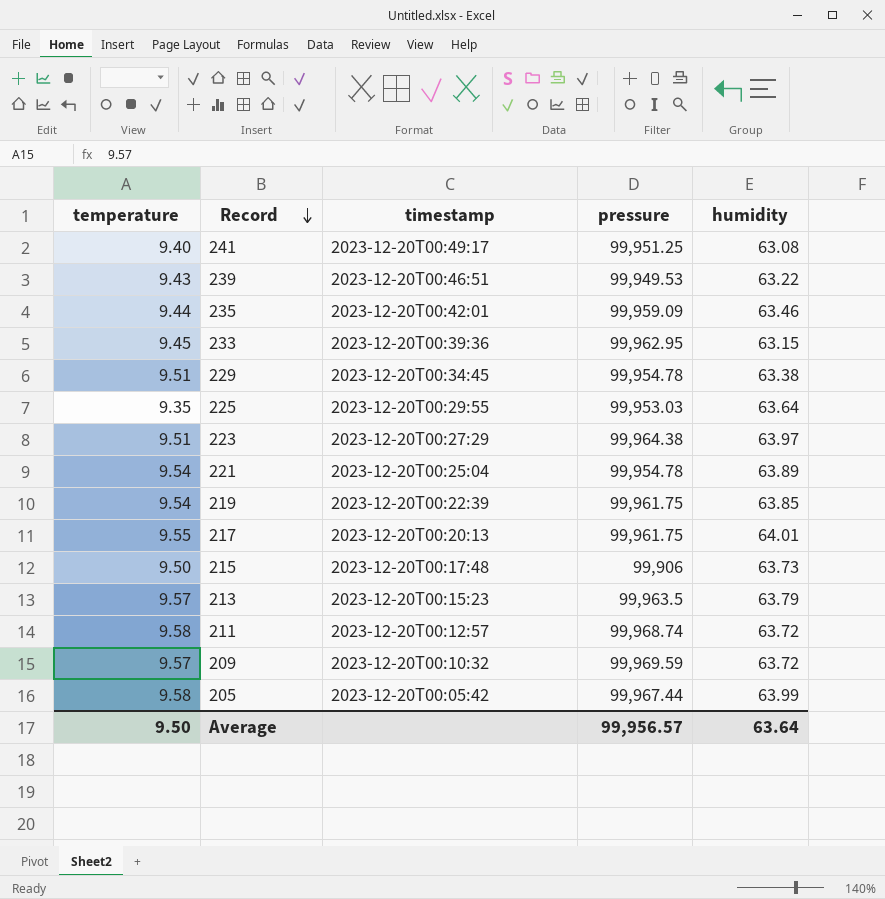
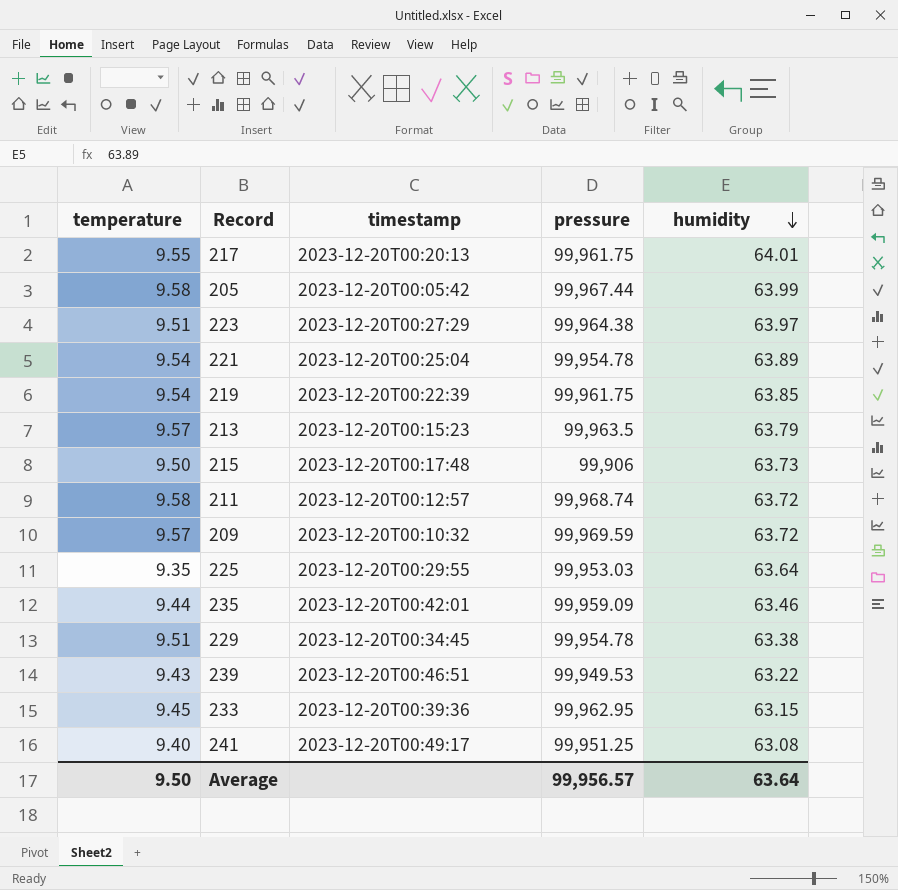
row order: Record descending -> humidity descending

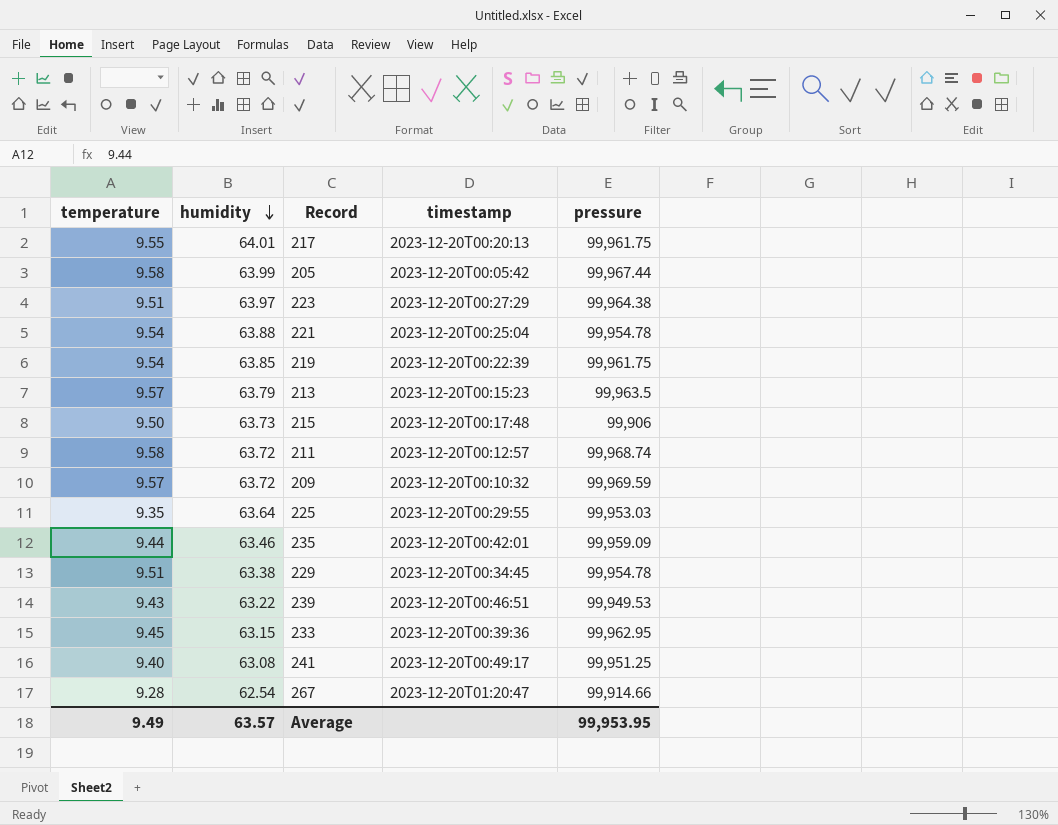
column humidity | position: 5 -> 2
221 | humidity: 63.89 -> 63.88
row 267: none -> 9.28 | 62.54 | 2023-12-20T01:20:47 | 99,914.66
Average | temperature: 9.50 -> 9.49
Average | humidity: 63.64 -> 63.57
Average | pressure: 99,956.57 -> 99,953.95

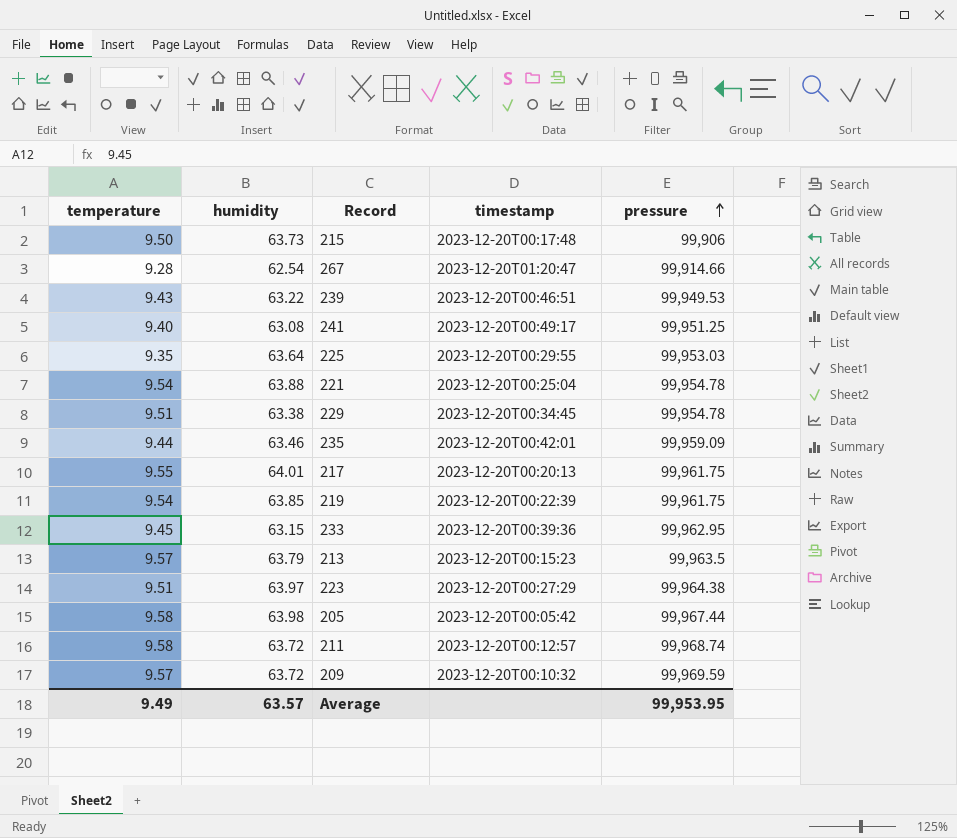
row order: humidity descending -> pressure ascending
205 | humidity: 63.99 -> 63.98

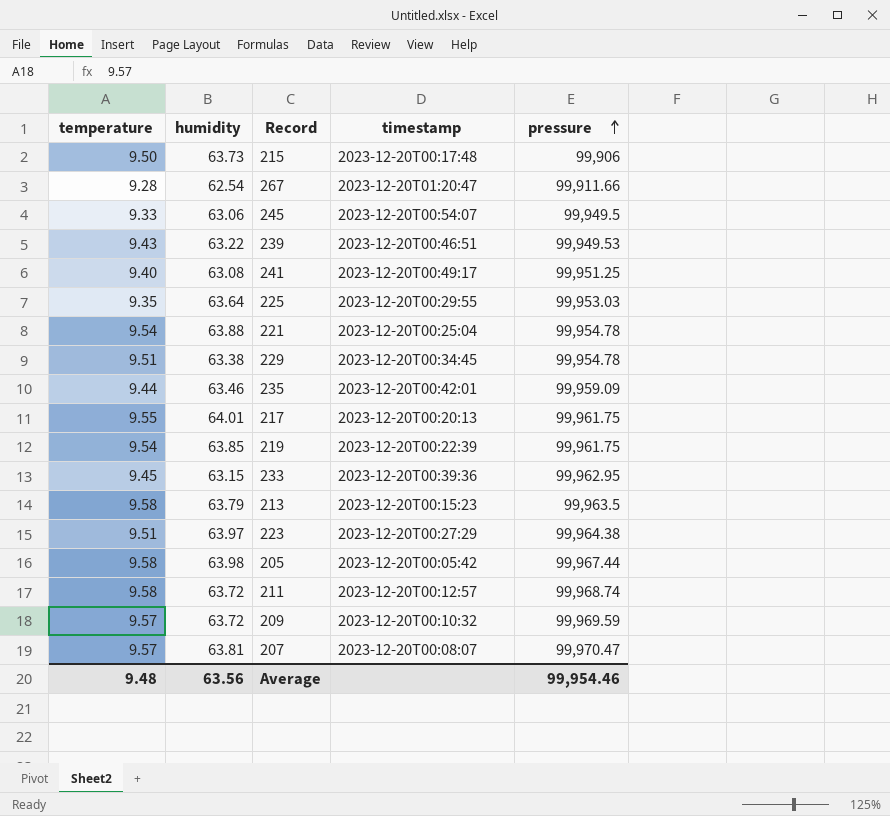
267 | pressure: 99,914.66 -> 99,911.66
row 245: none -> 9.33 | 63.06 | 2023-12-20T00:54:07 | 99,949.5
213 | temperature: 9.57 -> 9.58
row 207: none -> 9.57 | 63.81 | 2023-12-20T00:08:07 | 99,970.47
Average | temperature: 9.49 -> 9.48
Average | humidity: 63.57 -> 63.56
Average | pressure: 99,953.95 -> 99,954.46

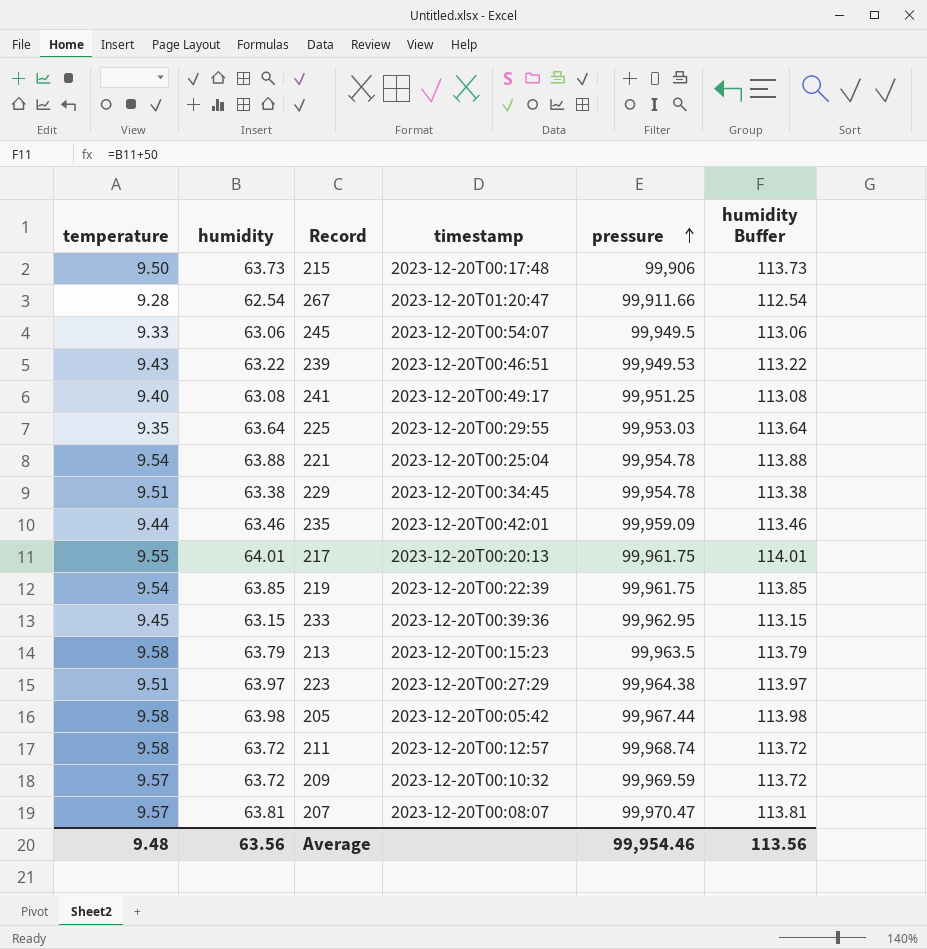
column humidity Buffer | formula: none -> [humidity] + 50

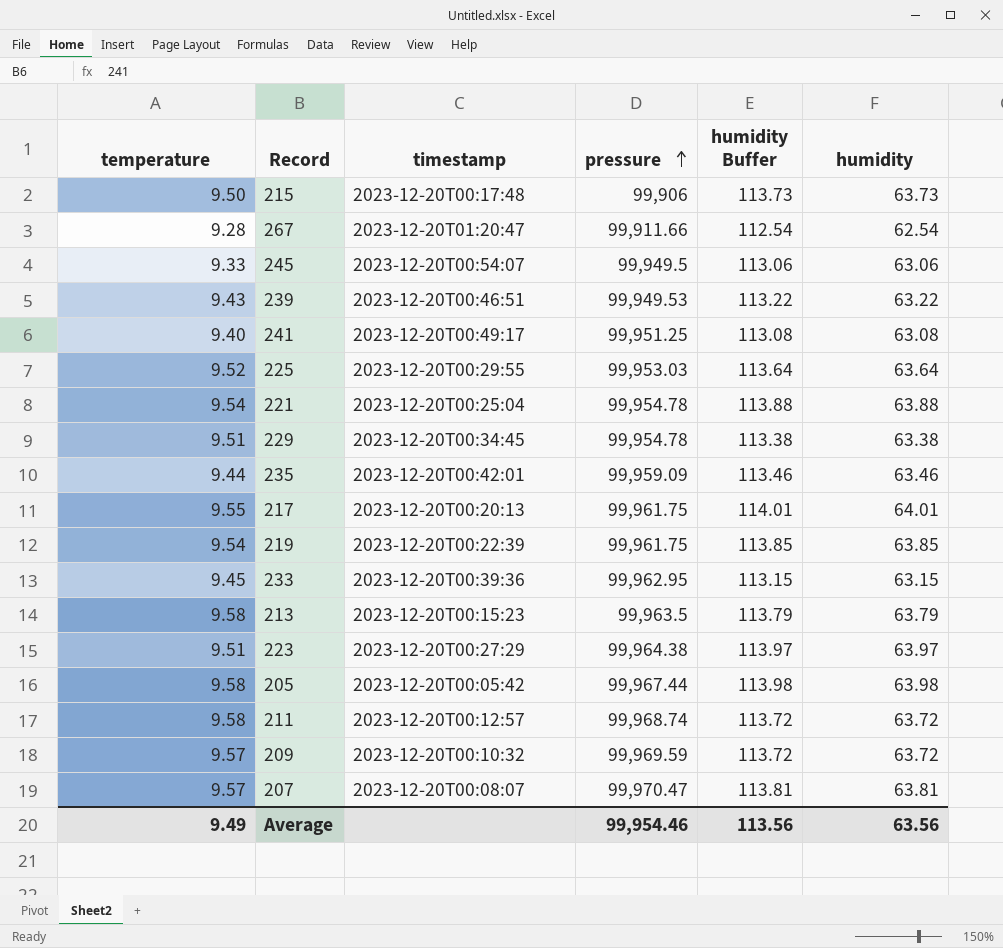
column humidity | position: 2 -> 6
225 | temperature: 9.35 -> 9.52
Average | temperature: 9.48 -> 9.49

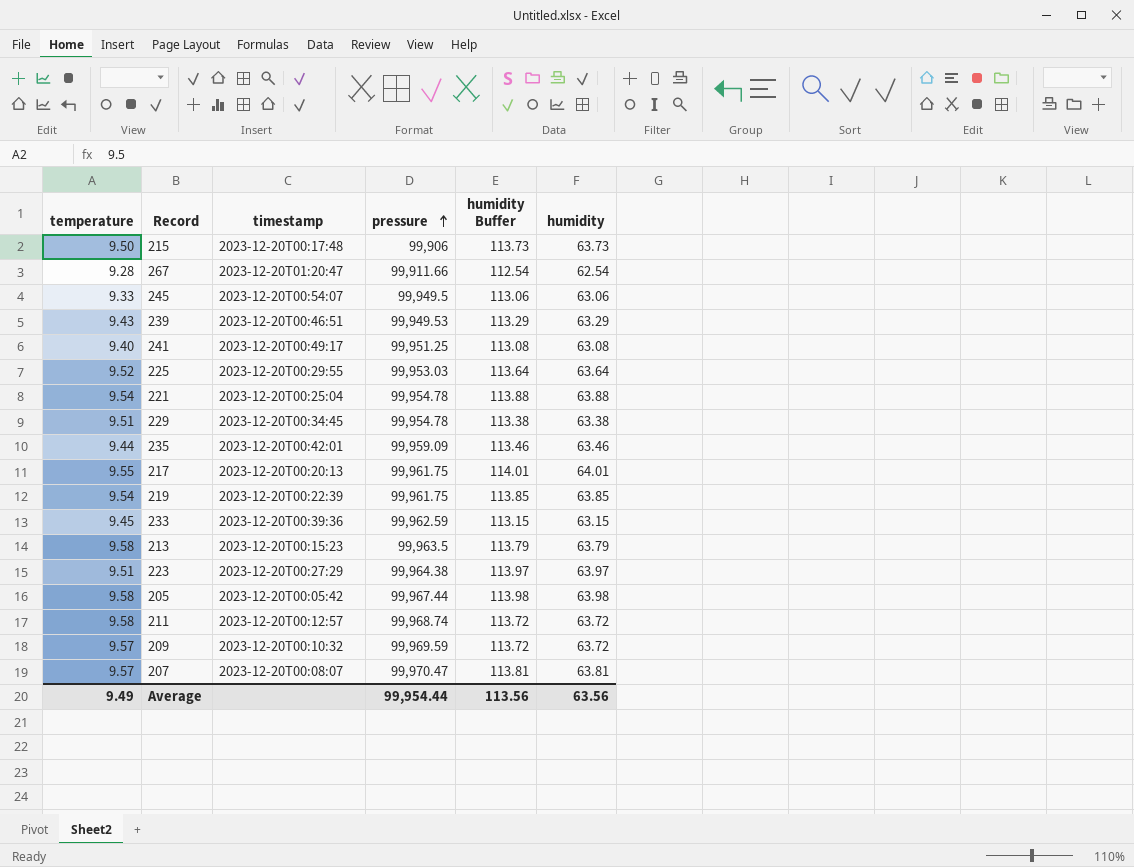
239 | humidity Buffer: 113.22 -> 113.29
239 | humidity: 63.22 -> 63.29
233 | pressure: 99,962.95 -> 99,962.59
Average | pressure: 99,954.46 -> 99,954.44

